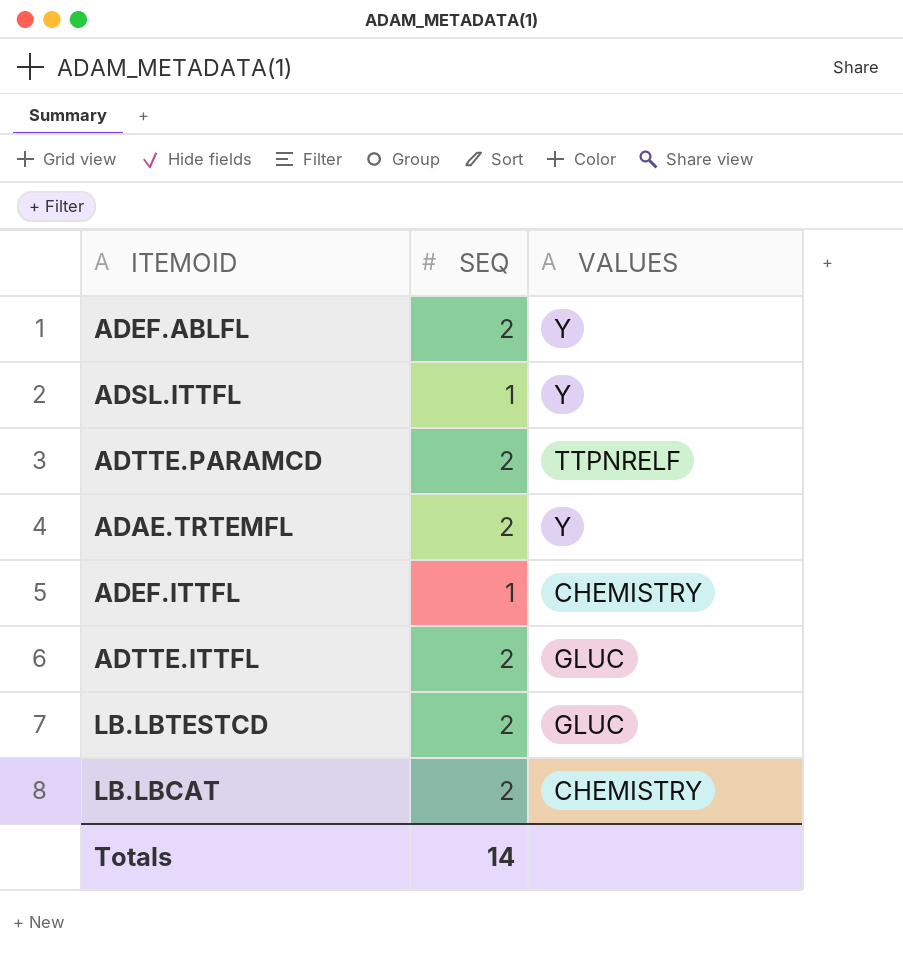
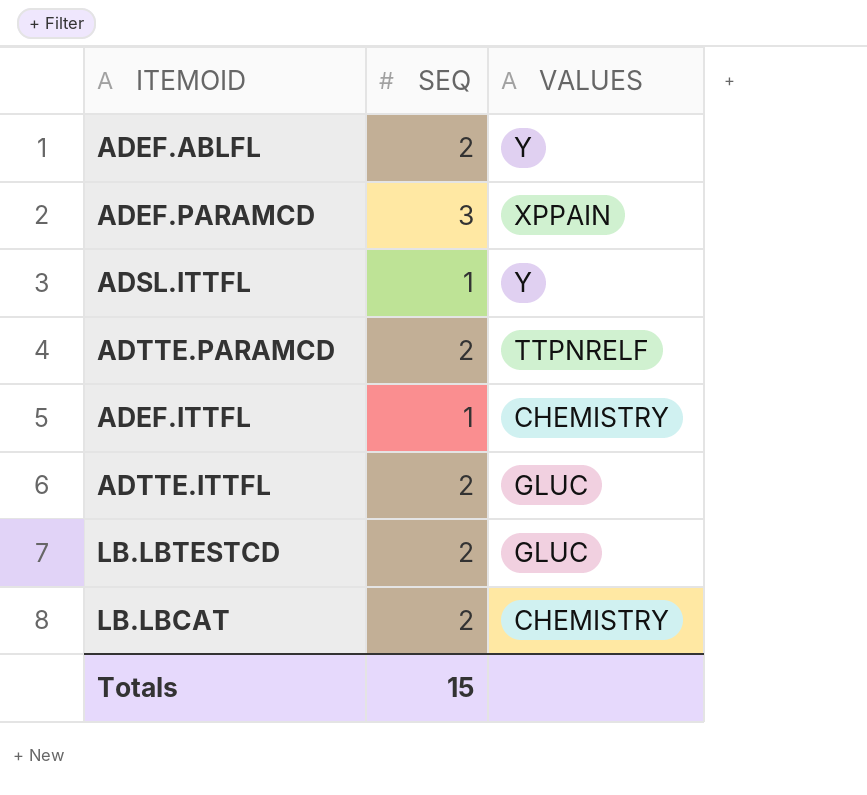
row ADAE.TRTEMFL: 2 | Y -> none
row ADEF.PARAMCD: none -> 3 | XPPAIN
Totals | SEQ: 14 -> 15

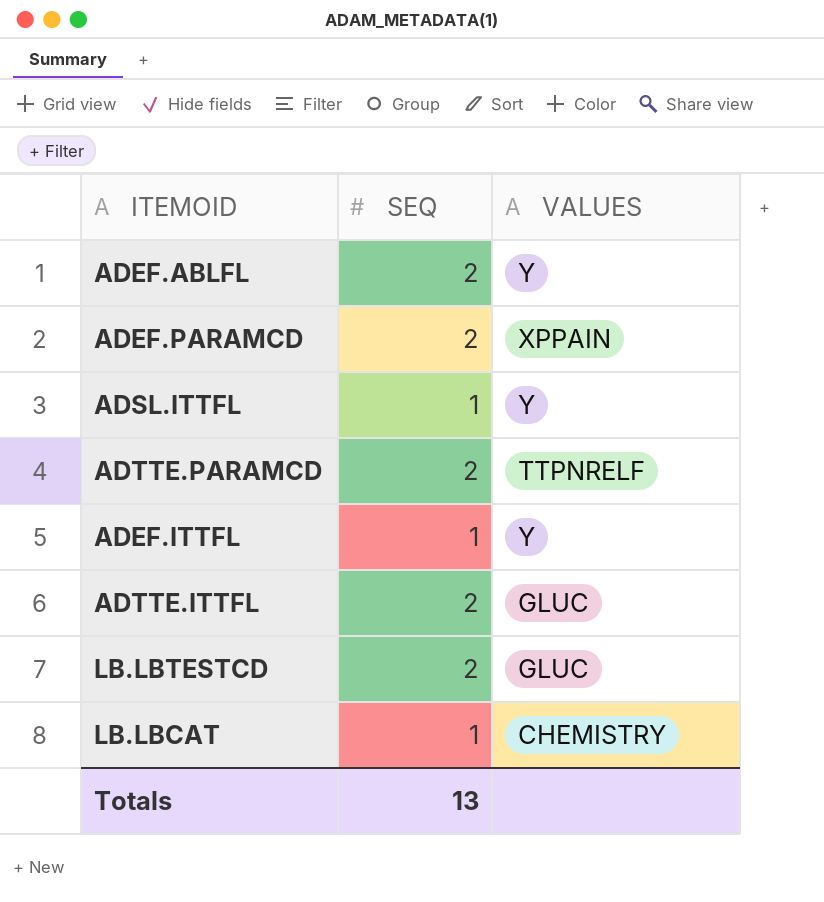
ADEF.PARAMCD | SEQ: 3 -> 2
ADEF.ITTFL | VALUES: CHEMISTRY -> Y
LB.LBCAT | SEQ: 2 -> 1
Totals | SEQ: 15 -> 13

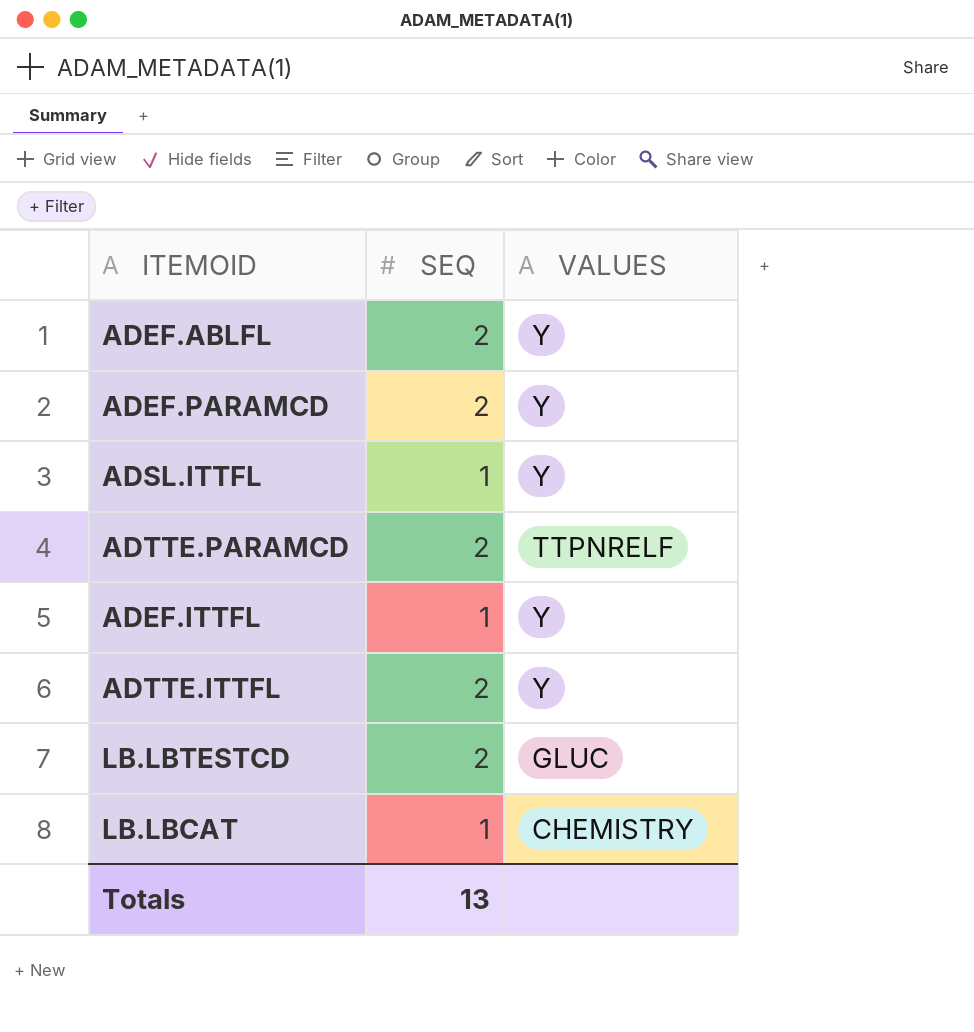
ADEF.PARAMCD | VALUES: XPPAIN -> Y
ADTTE.ITTFL | VALUES: GLUC -> Y

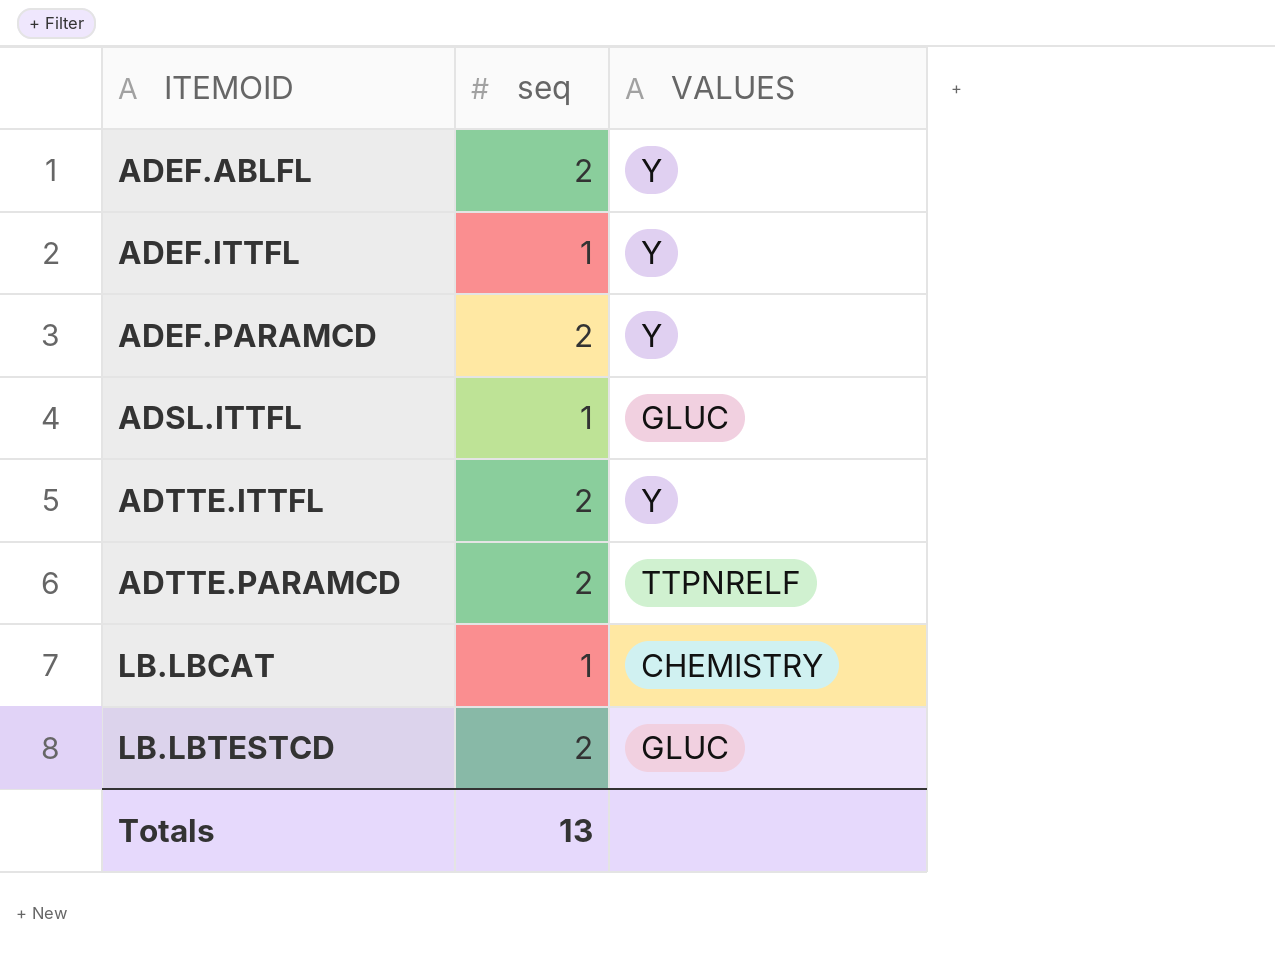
row order: none -> ITEMOID ascending
column name: SEQ -> seq
ADSL.ITTFL | VALUES: Y -> GLUC

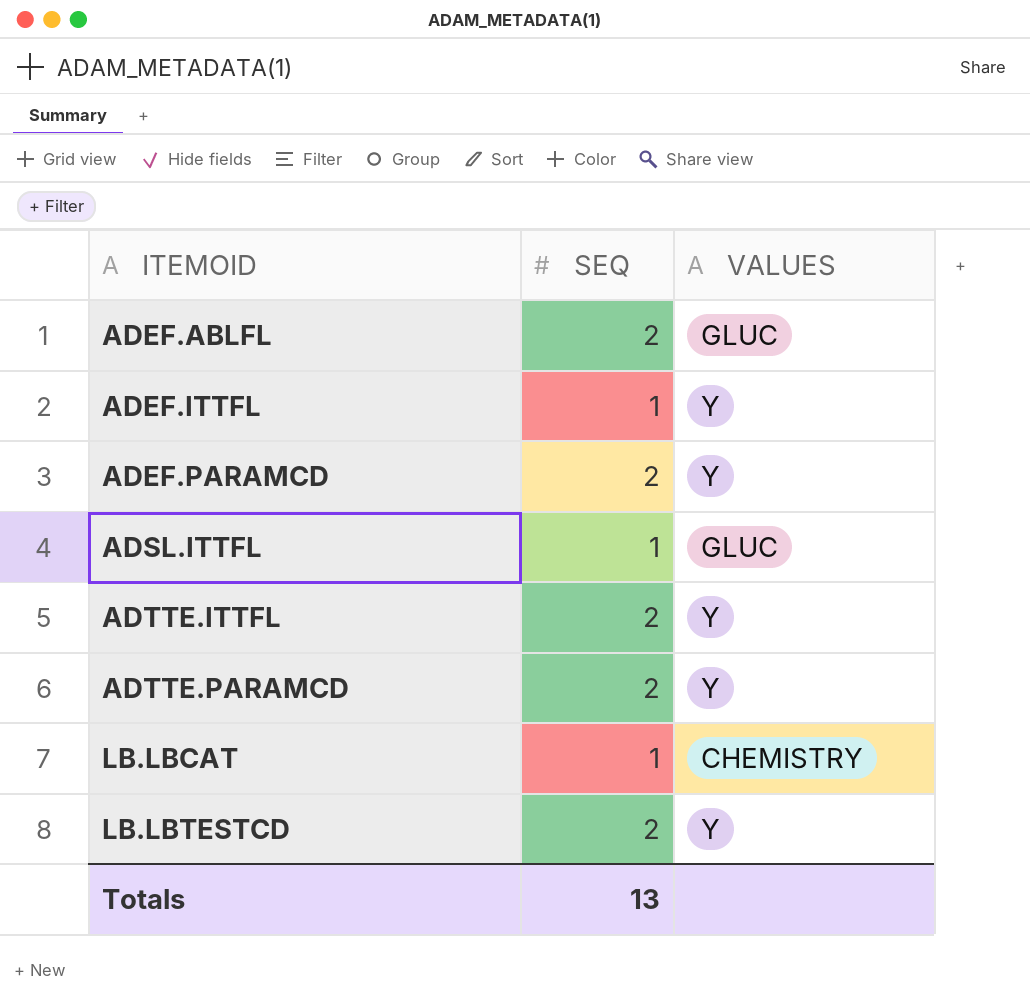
column name: seq -> SEQ
ADEF.ABLFL | VALUES: Y -> GLUC
ADTTE.PARAMCD | VALUES: TTPNRELF -> Y
LB.LBTESTCD | VALUES: GLUC -> Y

